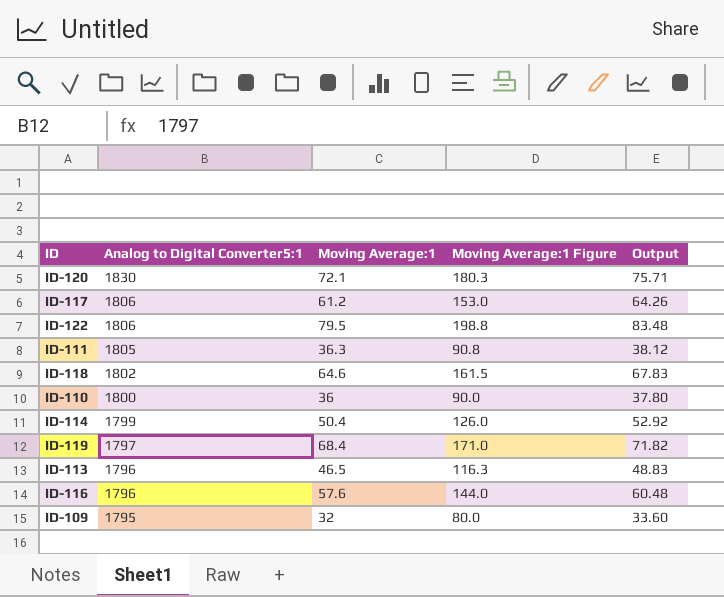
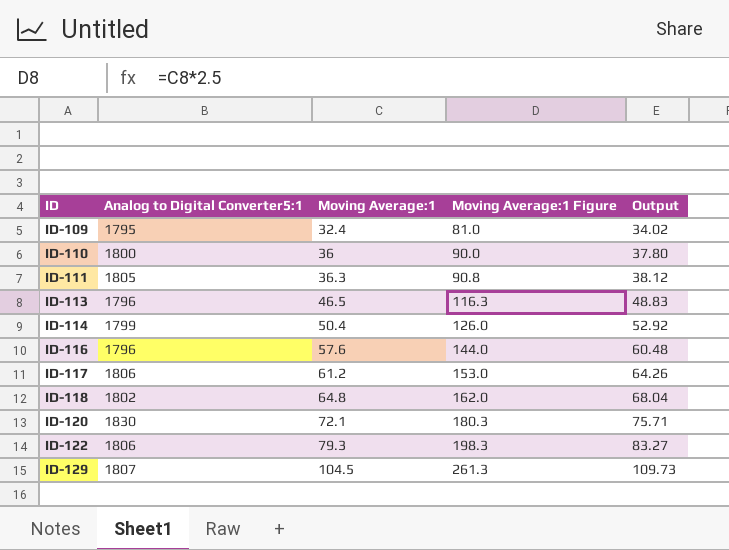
row order: Analog to Digital Converter5:1 descending -> ID ascending
row ID-119: 1797 | 68.4 | 171.0 | 71.82 -> none
ID-109 | Moving Average:1: 32 -> 32.4
ID-109 | Moving Average:1 Figure: 80.0 -> 81.0
ID-109 | Output: 33.60 -> 34.02
ID-118 | Moving Average:1: 64.6 -> 64.8
ID-118 | Moving Average:1 Figure: 161.5 -> 162.0
ID-118 | Output: 67.83 -> 68.04
ID-122 | Moving Average:1: 79.5 -> 79.3
ID-122 | Moving Average:1 Figure: 198.8 -> 198.3
ID-122 | Output: 83.48 -> 83.27
row ID-129: none -> 1807 | 104.5 | 261.3 | 109.73

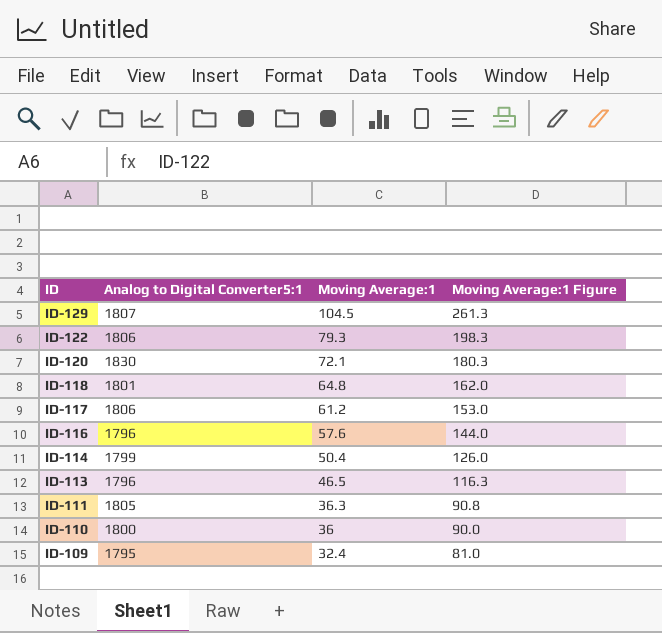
row order: ID ascending -> ID descending
column Output | formula: [Moving Average:1] * 1.05 -> none
ID-118 | Analog to Digital Converter5:1: 1802 -> 1801

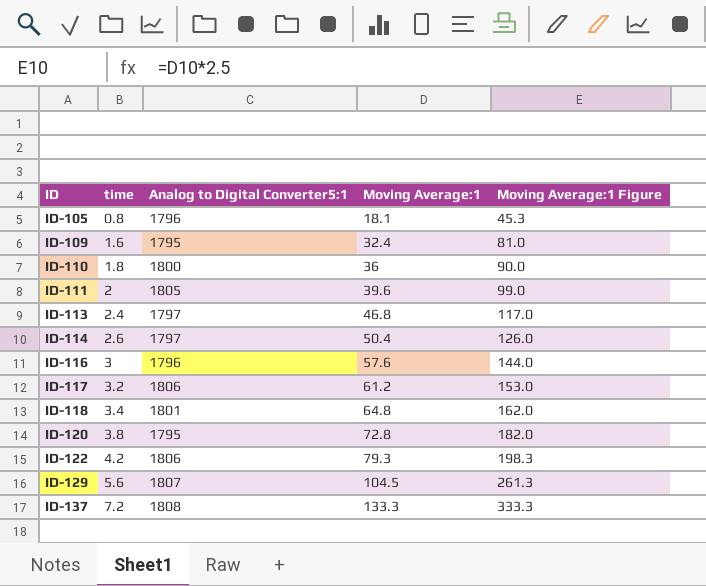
row order: ID descending -> ID ascending
column time | position: none -> 2
row ID-105: none -> 0.8 | 1796 | 18.1 | 45.3
ID-111 | Moving Average:1: 36.3 -> 39.6
ID-111 | Moving Average:1 Figure: 90.8 -> 99.0
ID-113 | Analog to Digital Converter5:1: 1796 -> 1797
ID-113 | Moving Average:1: 46.5 -> 46.8
ID-113 | Moving Average:1 Figure: 116.3 -> 117.0
ID-114 | Analog to Digital Converter5:1: 1799 -> 1797
ID-120 | Analog to Digital Converter5:1: 1830 -> 1795
ID-120 | Moving Average:1: 72.1 -> 72.8
ID-120 | Moving Average:1 Figure: 180.3 -> 182.0
row ID-137: none -> 7.2 | 1808 | 133.3 | 333.3

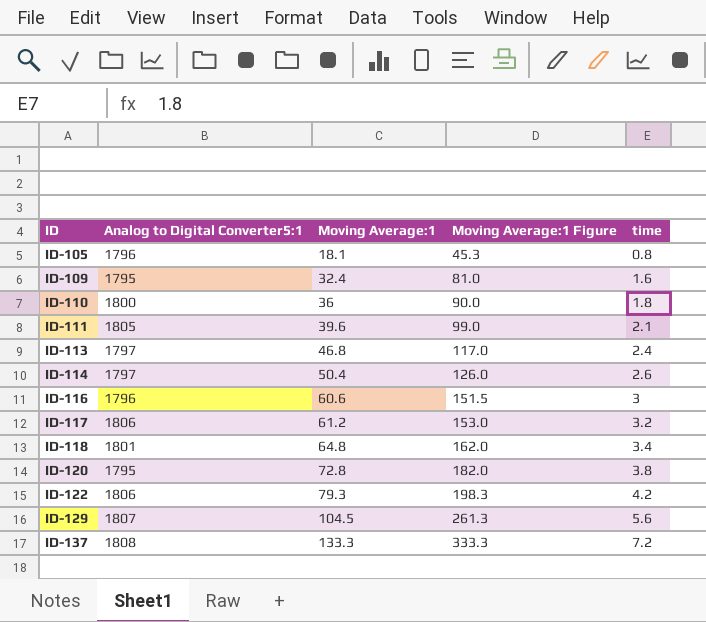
column time | position: 2 -> 5
ID-111 | time: 2 -> 2.1
ID-116 | Moving Average:1: 57.6 -> 60.6
ID-116 | Moving Average:1 Figure: 144.0 -> 151.5

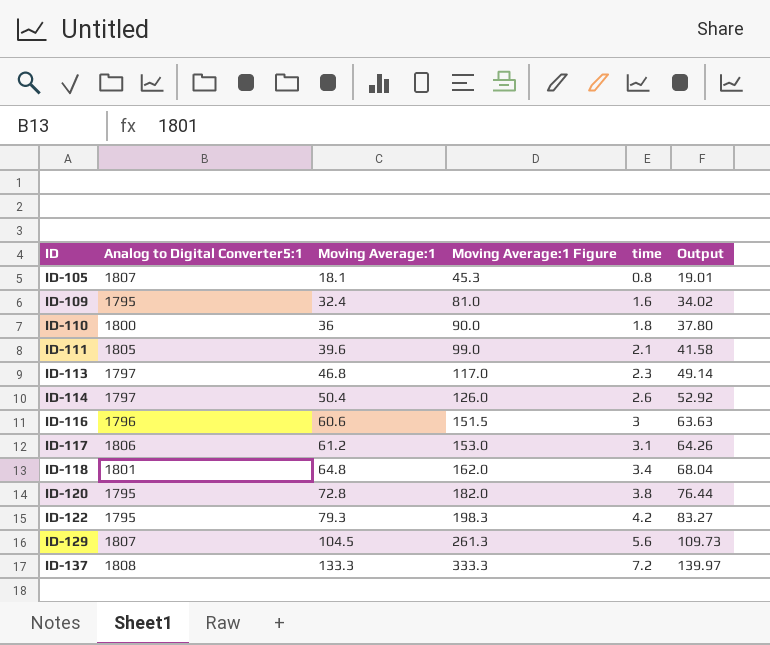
column Output | formula: none -> [Moving Average:1] * 1.05
ID-105 | Analog to Digital Converter5:1: 1796 -> 1807
ID-113 | time: 2.4 -> 2.3
ID-117 | time: 3.2 -> 3.1
ID-122 | Analog to Digital Converter5:1: 1806 -> 1795

